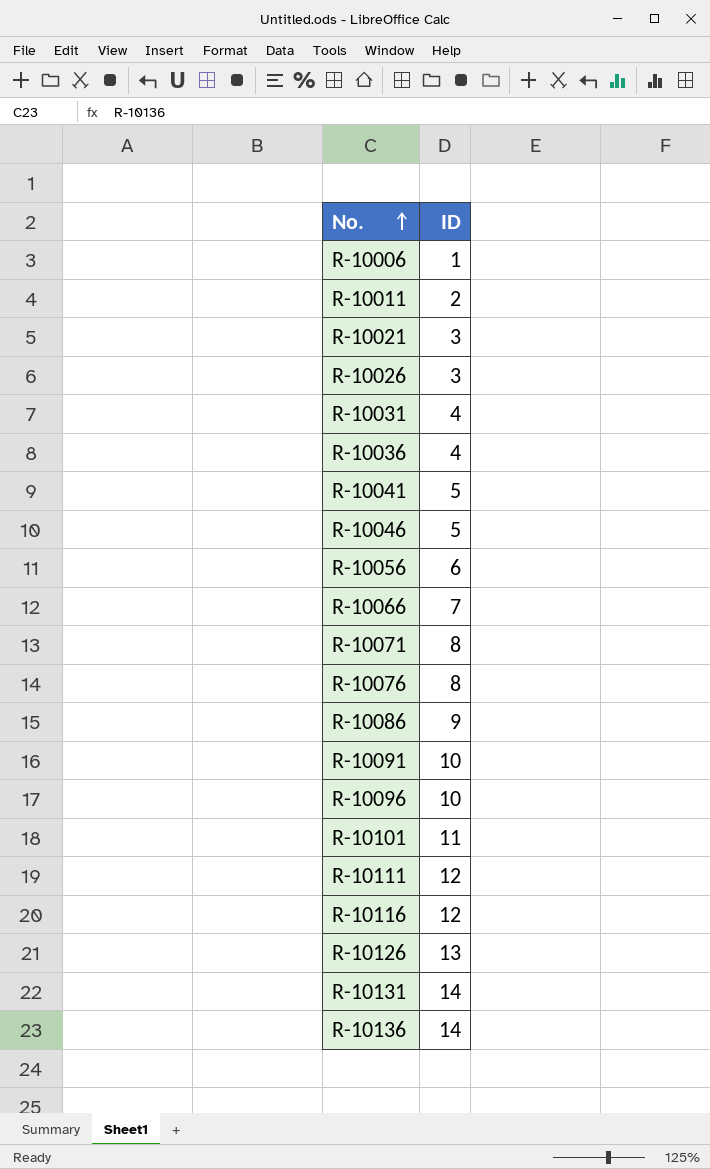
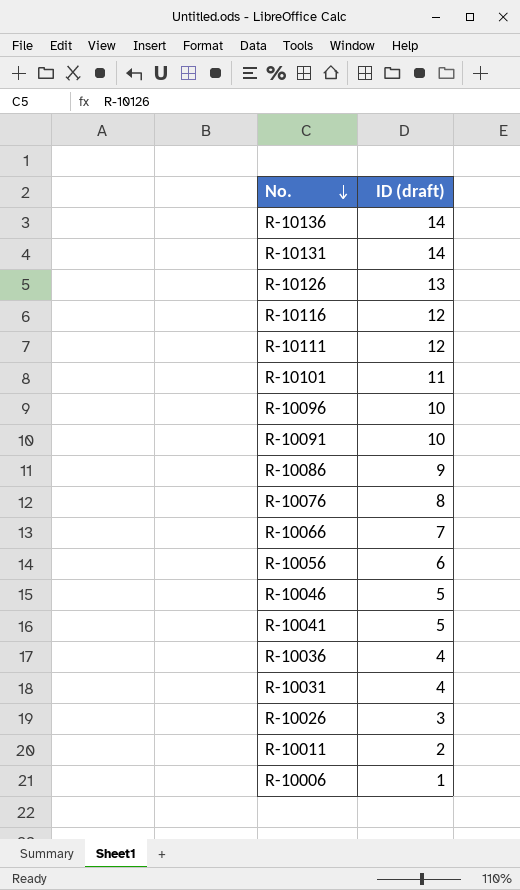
row order: No. ascending -> No. descending
column name: ID -> ID (draft)
row R-10021: 3 -> none
row R-10071: 8 -> none

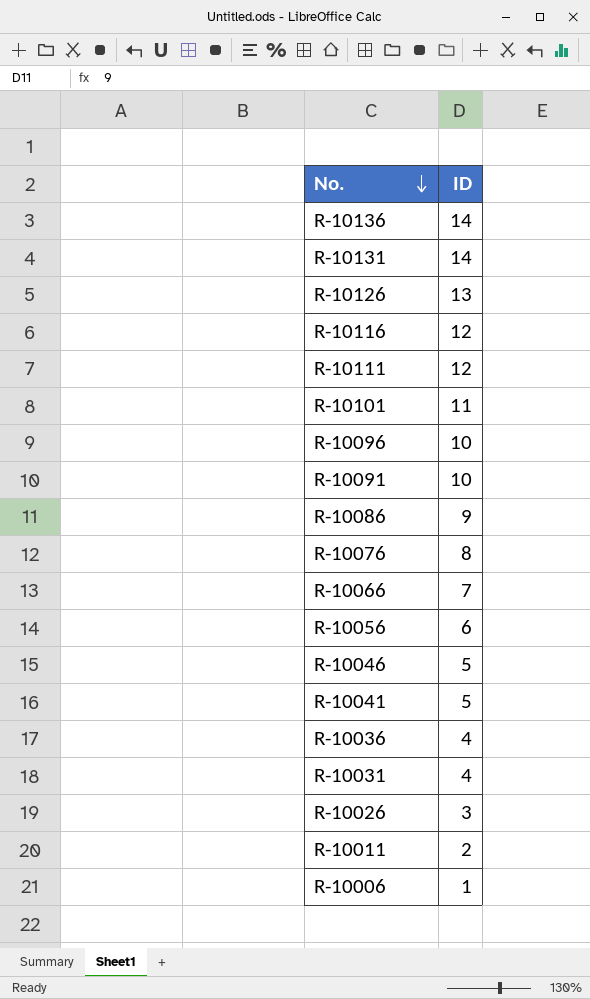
column name: ID (draft) -> ID

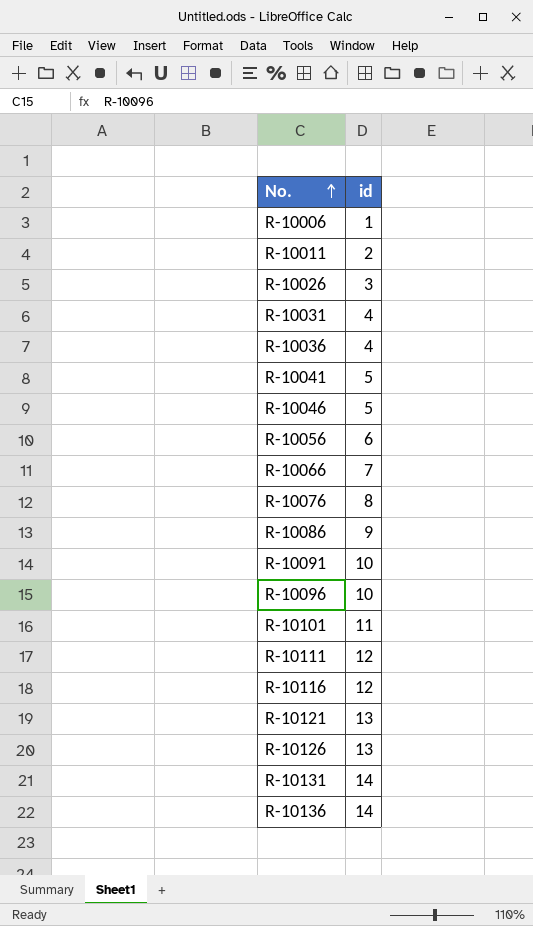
row order: No. descending -> No. ascending
column name: ID -> id
row R-10121: none -> 13

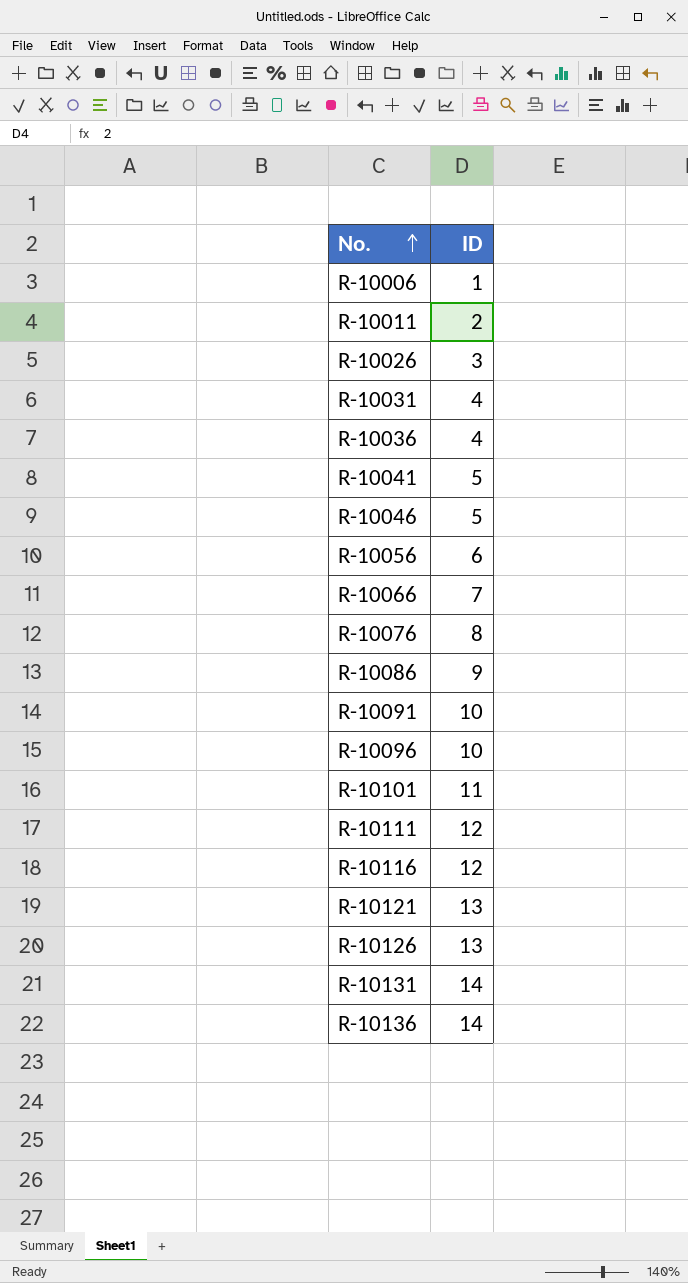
column name: id -> ID

